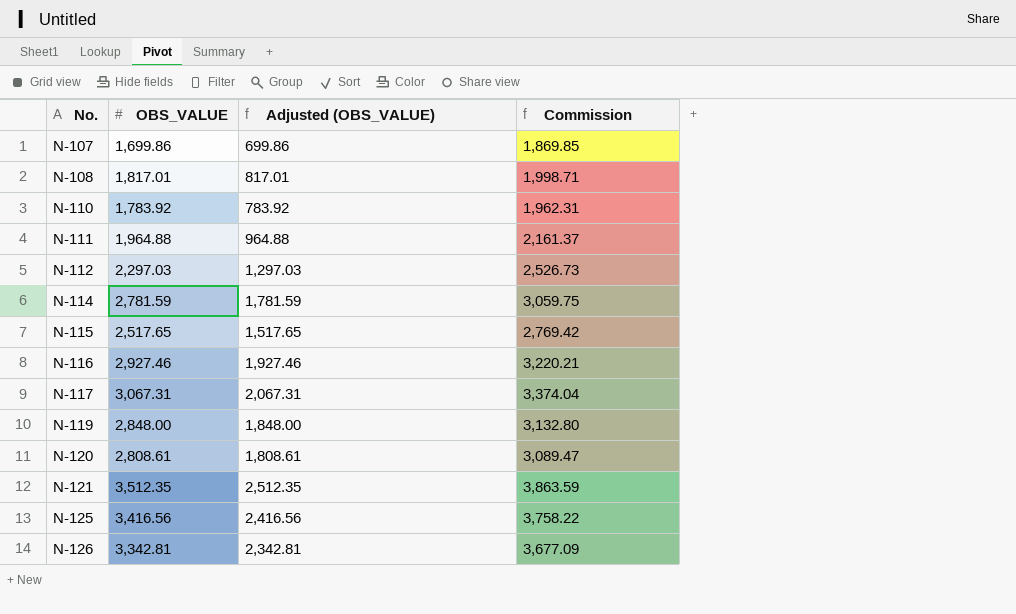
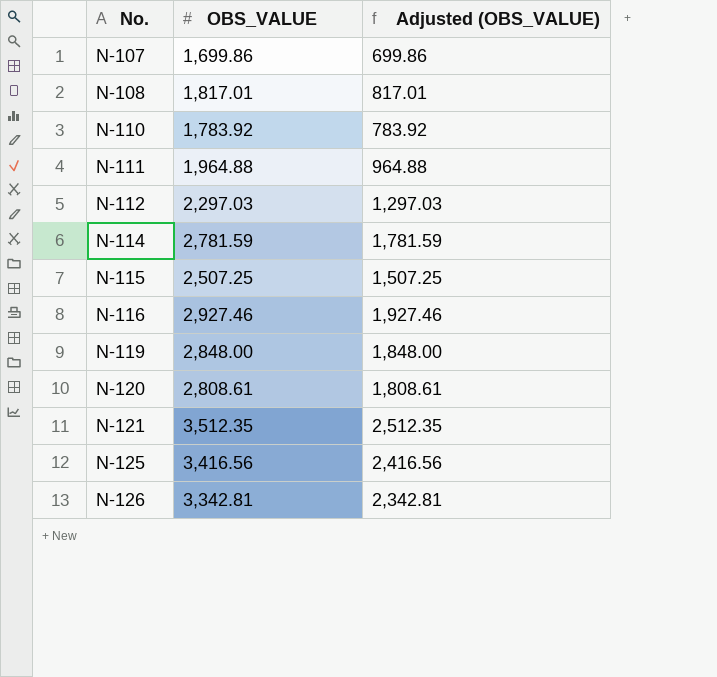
column Commission | formula: [OBS_VALUE] * 1.1 -> none
row N-117: 3,067.31 | 2,067.31 | 3,374.04 -> none
N-115 | OBS_VALUE: 2,517.65 -> 2,507.25
N-115 | Adjusted (OBS_VALUE): 1,517.65 -> 1,507.25

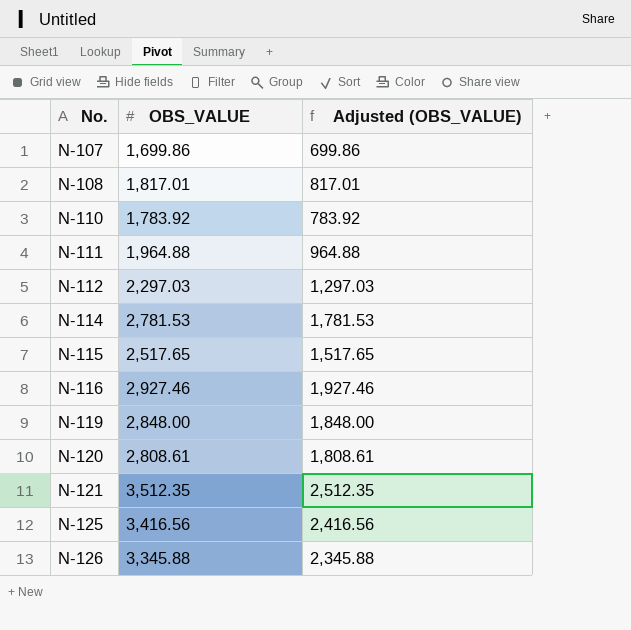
N-114 | OBS_VALUE: 2,781.59 -> 2,781.53
N-114 | Adjusted (OBS_VALUE): 1,781.59 -> 1,781.53
N-115 | OBS_VALUE: 2,507.25 -> 2,517.65
N-115 | Adjusted (OBS_VALUE): 1,507.25 -> 1,517.65
N-126 | OBS_VALUE: 3,342.81 -> 3,345.88
N-126 | Adjusted (OBS_VALUE): 2,342.81 -> 2,345.88

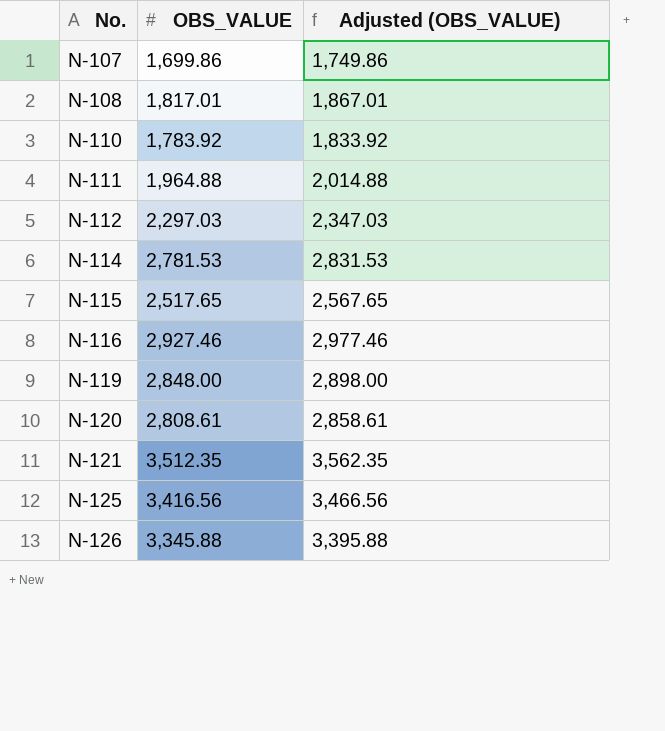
column Adjusted (OBS_VALUE) | formula: [OBS_VALUE] - 1000 -> [OBS_VALUE] + 50

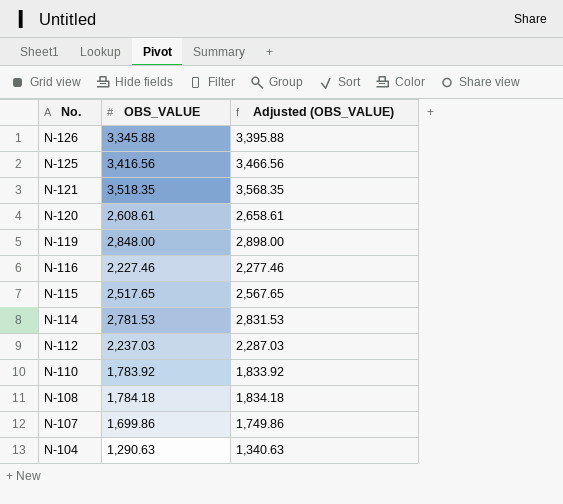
row order: No. ascending -> No. descending
row N-111: 1,964.88 | 2,014.88 -> none
N-121 | OBS_VALUE: 3,512.35 -> 3,518.35
N-121 | Adjusted (OBS_VALUE): 3,562.35 -> 3,568.35
N-120 | OBS_VALUE: 2,808.61 -> 2,608.61
N-120 | Adjusted (OBS_VALUE): 2,858.61 -> 2,658.61
N-116 | OBS_VALUE: 2,927.46 -> 2,227.46
N-116 | Adjusted (OBS_VALUE): 2,977.46 -> 2,277.46
N-112 | OBS_VALUE: 2,297.03 -> 2,237.03
N-112 | Adjusted (OBS_VALUE): 2,347.03 -> 2,287.03
N-108 | OBS_VALUE: 1,817.01 -> 1,784.18
N-108 | Adjusted (OBS_VALUE): 1,867.01 -> 1,834.18
row N-104: none -> 1,290.63 | 1,340.63

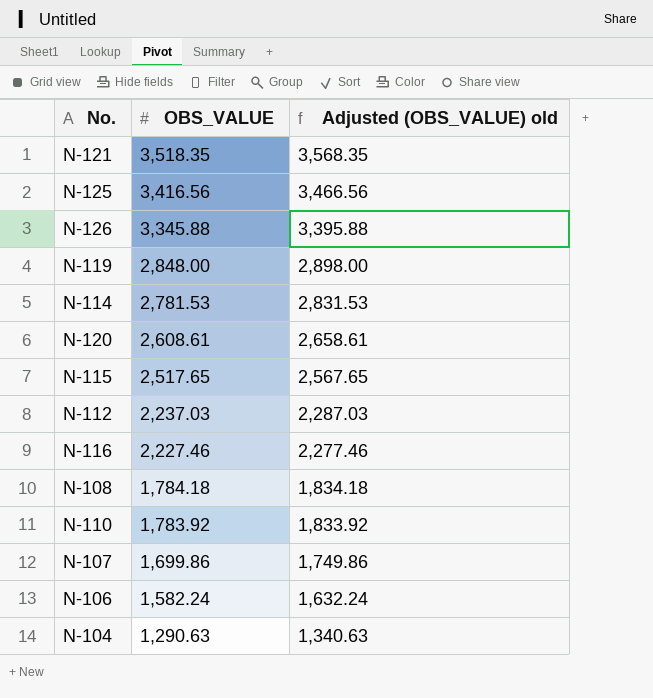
row order: No. descending -> OBS_VALUE descending
column name: Adjusted (OBS_VALUE) -> Adjusted (OBS_VALUE) old
row N-106: none -> 1,582.24 | 1,632.24

